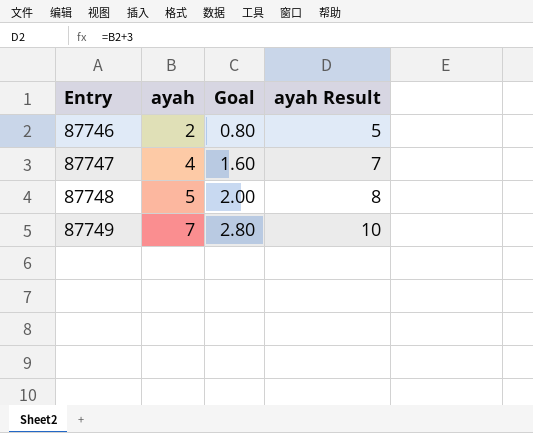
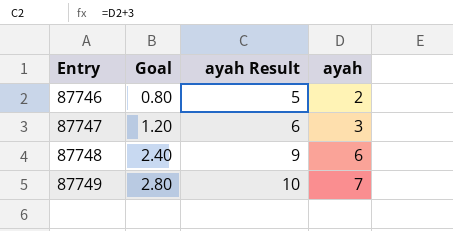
column ayah | position: 2 -> 4
87747 | Goal: 1.60 -> 1.20
87747 | ayah Result: 7 -> 6
87747 | ayah: 4 -> 3
87748 | Goal: 2.00 -> 2.40
87748 | ayah Result: 8 -> 9
87748 | ayah: 5 -> 6

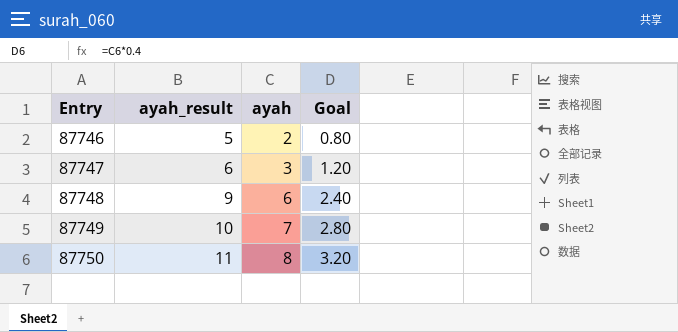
column name: ayah Result -> ayah_result
column Goal | position: 2 -> 4
row 87750: none -> 11 | 8 | 3.20

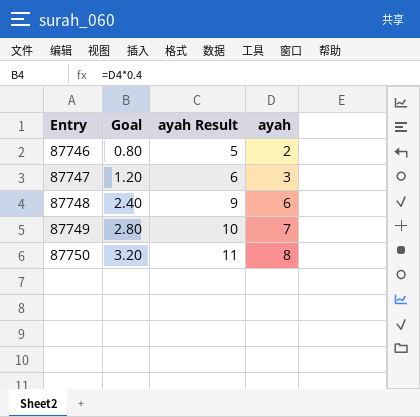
column Goal | position: 4 -> 2
column name: ayah_result -> ayah Result

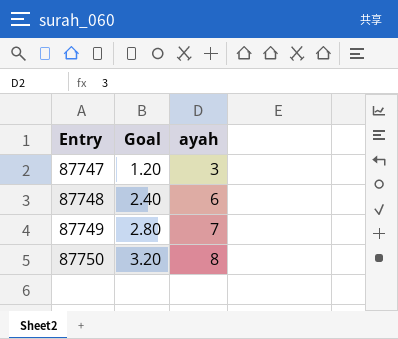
column ayah Result | formula: [ayah] + 3 -> none
row 87746: 0.80 | 5 | 2 -> none

